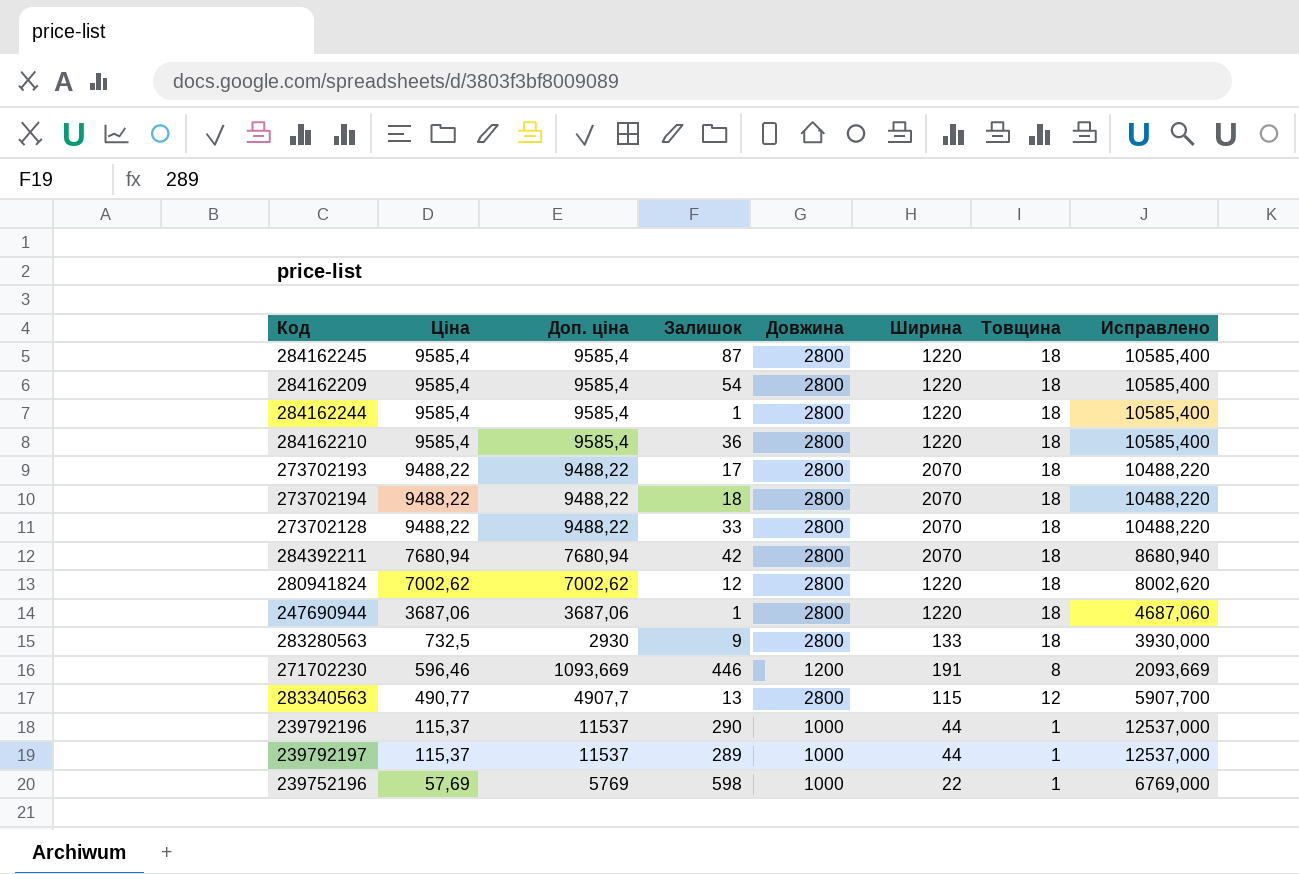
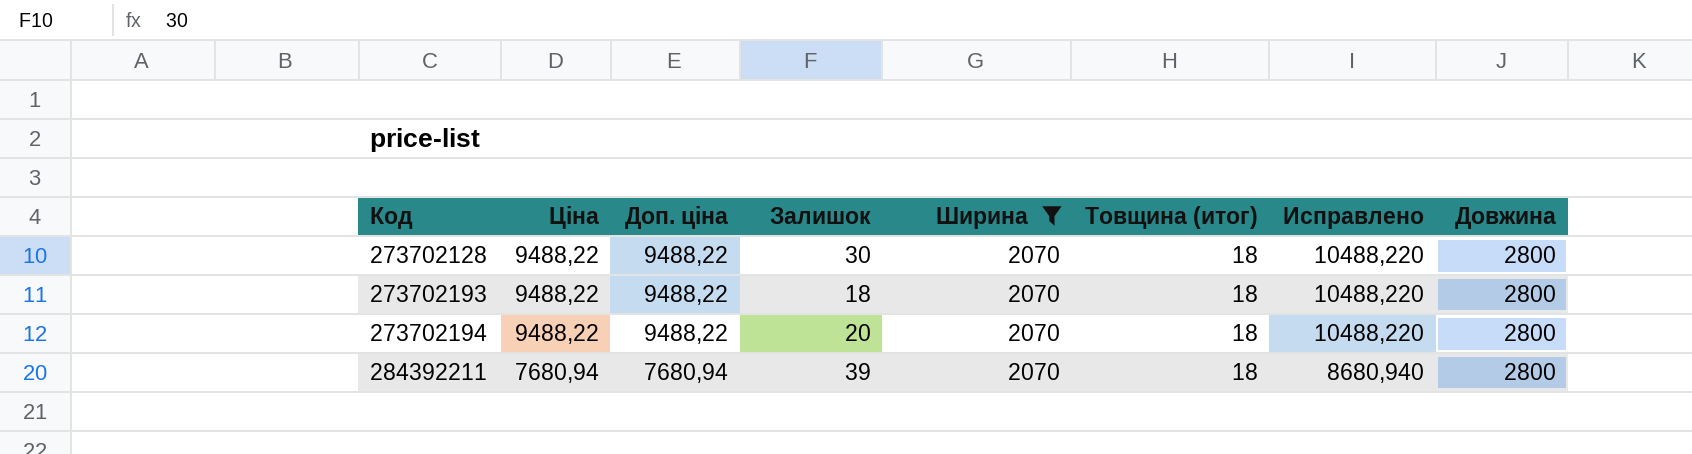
filter: none -> Ширина = 2070
row order: Ціна descending -> Код ascending
column name: Товщина -> Товщина (итог)
column Довжина | position: 5 -> 8
273702128 | Залишок: 33 -> 30
273702193 | Залишок: 17 -> 18
273702194 | Залишок: 18 -> 20
284392211 | Залишок: 42 -> 39

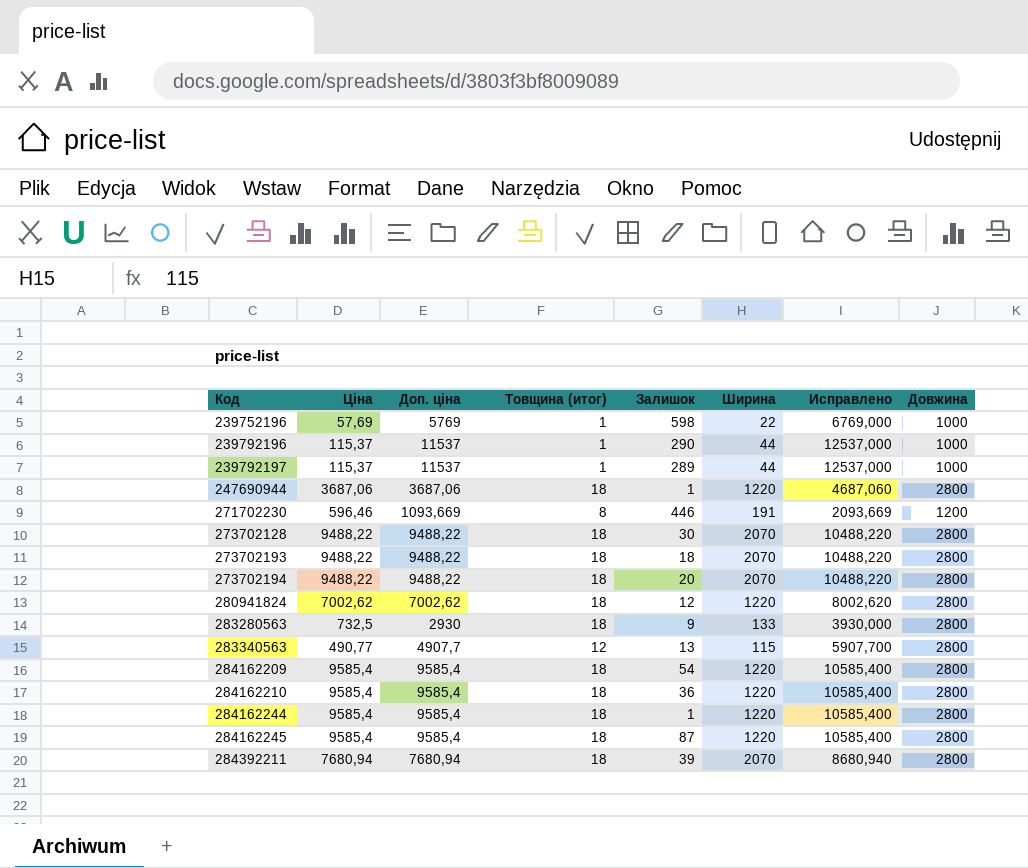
filter: Ширина = 2070 -> none
column Товщина (итог) | position: 6 -> 4

